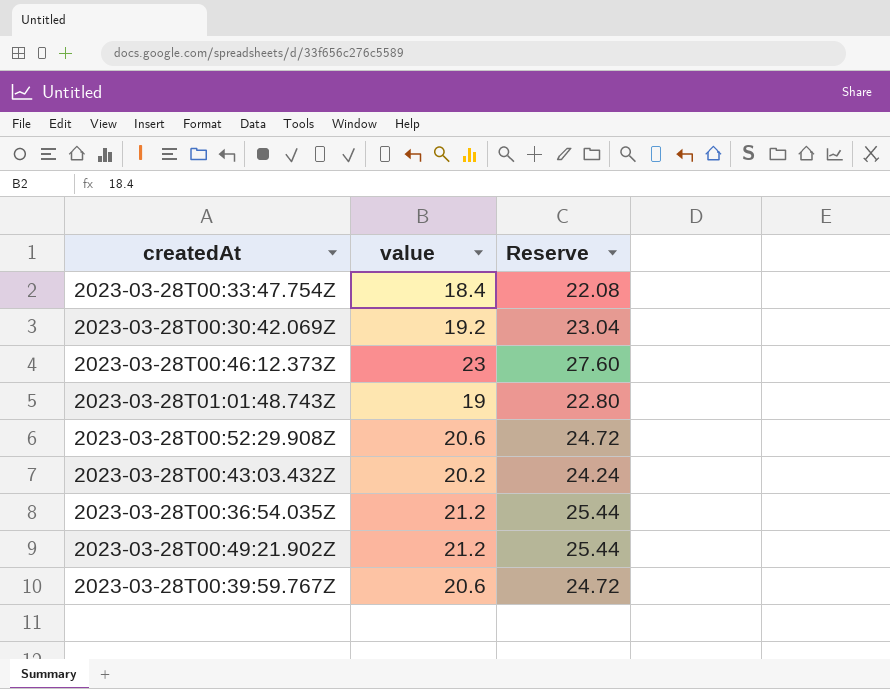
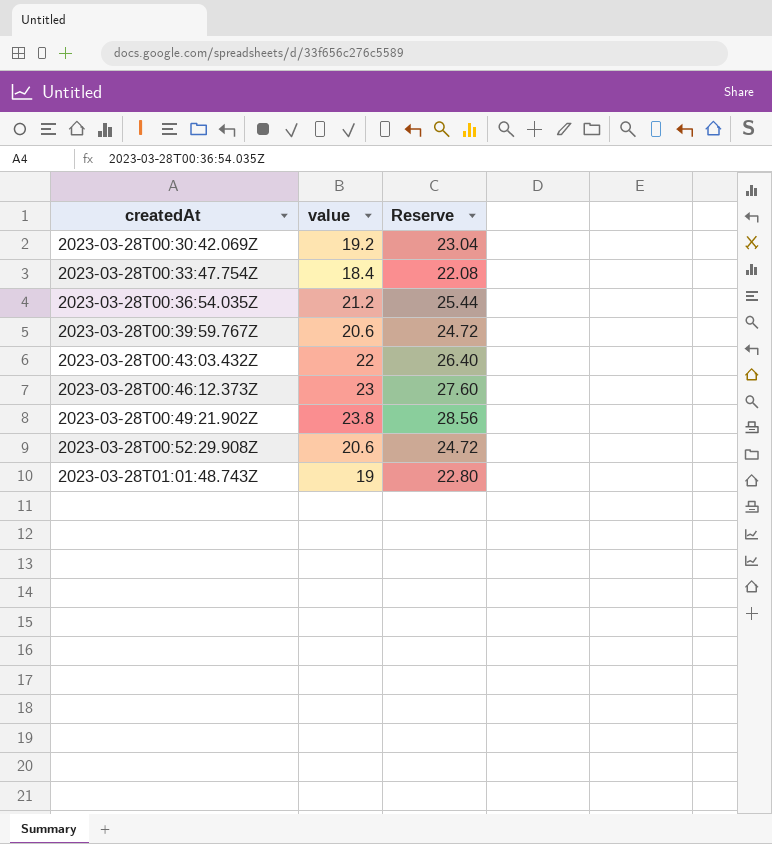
row order: none -> createdAt ascending
2023-03-28T00:43:03.432Z | value: 20.2 -> 22
2023-03-28T00:43:03.432Z | Reserve: 24.24 -> 26.40
2023-03-28T00:49:21.902Z | value: 21.2 -> 23.8
2023-03-28T00:49:21.902Z | Reserve: 25.44 -> 28.56

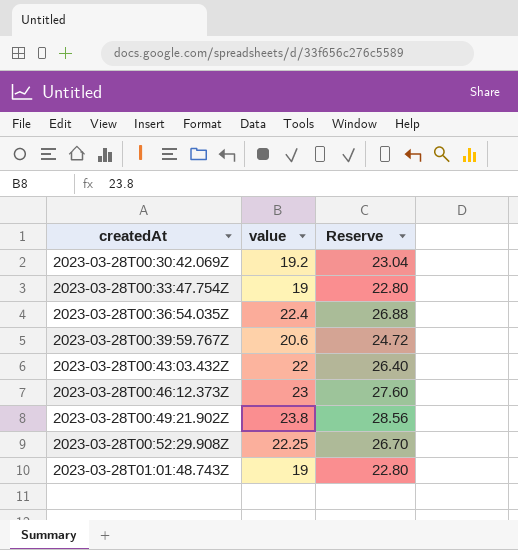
2023-03-28T00:33:47.754Z | value: 18.4 -> 19
2023-03-28T00:33:47.754Z | Reserve: 22.08 -> 22.80
2023-03-28T00:36:54.035Z | value: 21.2 -> 22.4
2023-03-28T00:36:54.035Z | Reserve: 25.44 -> 26.88
2023-03-28T00:52:29.908Z | value: 20.6 -> 22.25
2023-03-28T00:52:29.908Z | Reserve: 24.72 -> 26.70

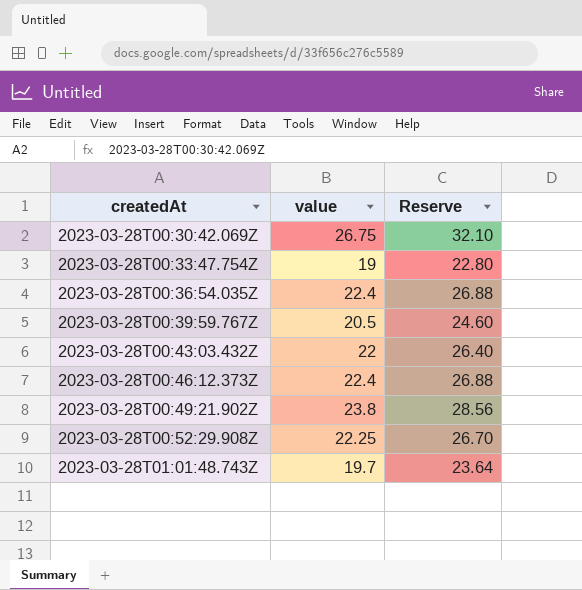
2023-03-28T00:30:42.069Z | value: 19.2 -> 26.75
2023-03-28T00:30:42.069Z | Reserve: 23.04 -> 32.10
2023-03-28T00:39:59.767Z | value: 20.6 -> 20.5
2023-03-28T00:39:59.767Z | Reserve: 24.72 -> 24.60
2023-03-28T00:46:12.373Z | value: 23 -> 22.4
2023-03-28T00:46:12.373Z | Reserve: 27.60 -> 26.88
2023-03-28T01:01:48.743Z | value: 19 -> 19.7
2023-03-28T01:01:48.743Z | Reserve: 22.80 -> 23.64

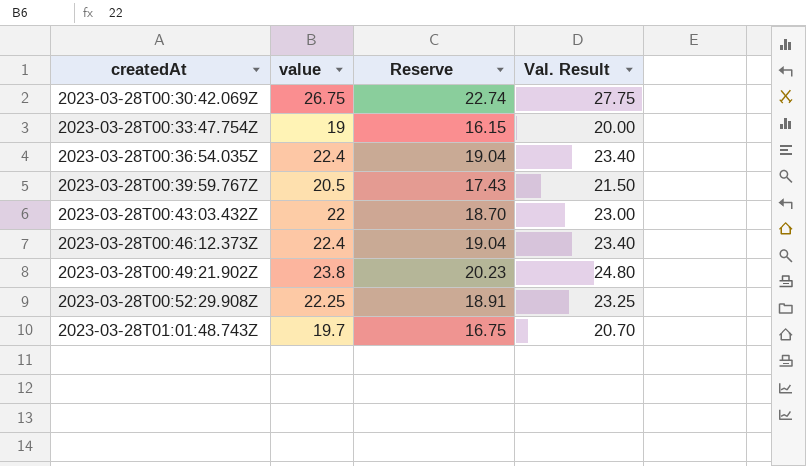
column Reserve | formula: [value] * 1.2 -> [value] * 0.85
column Val. Result | formula: none -> [value] + 1

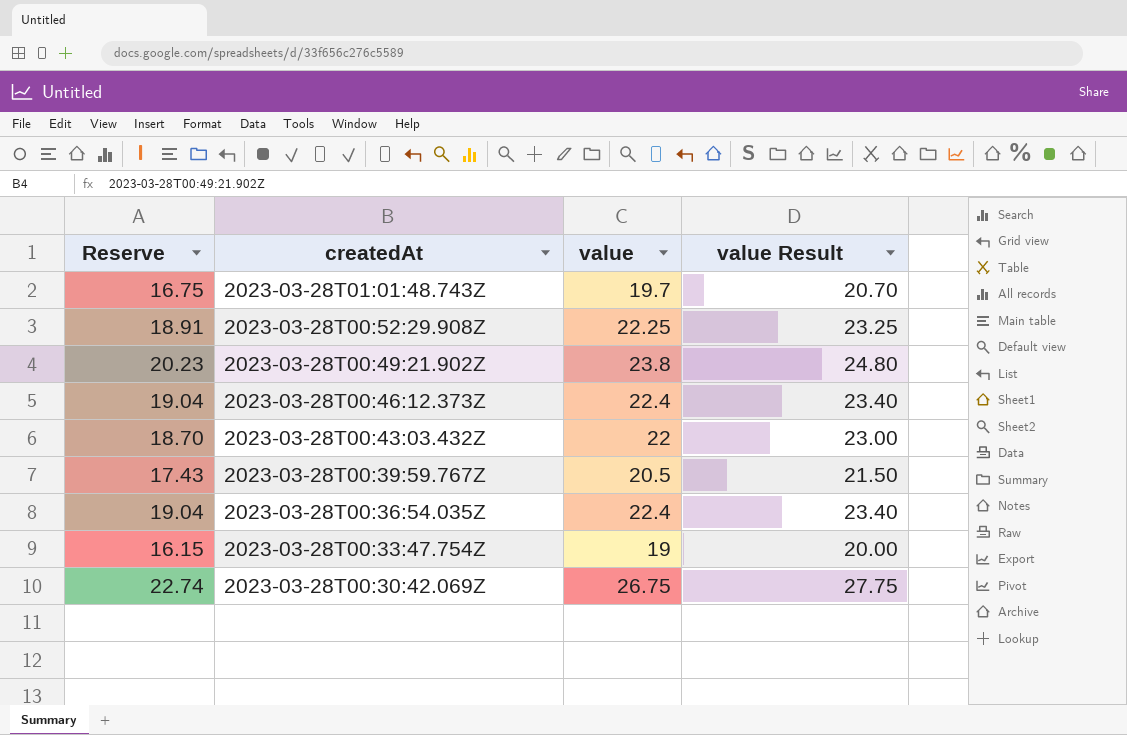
row order: createdAt ascending -> createdAt descending
column Reserve | position: 3 -> 1
column name: Val. Result -> value Result

